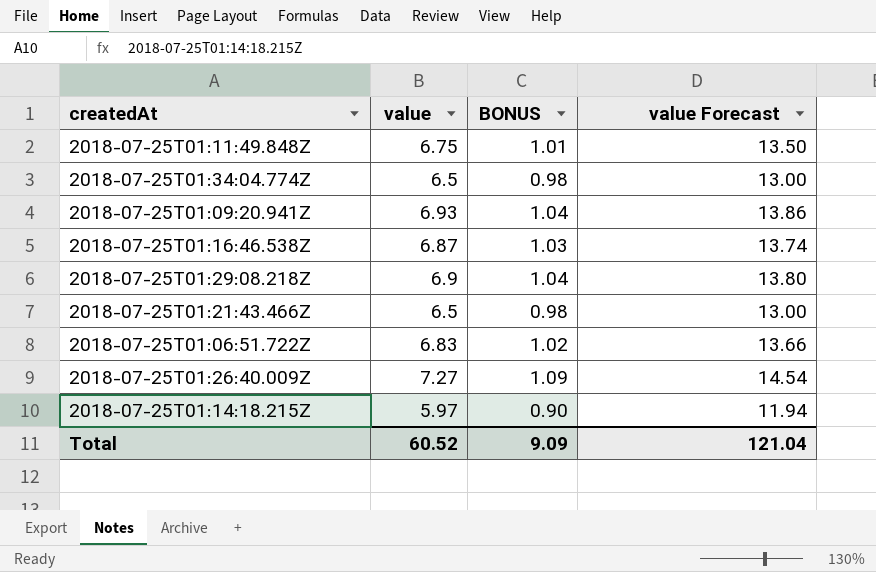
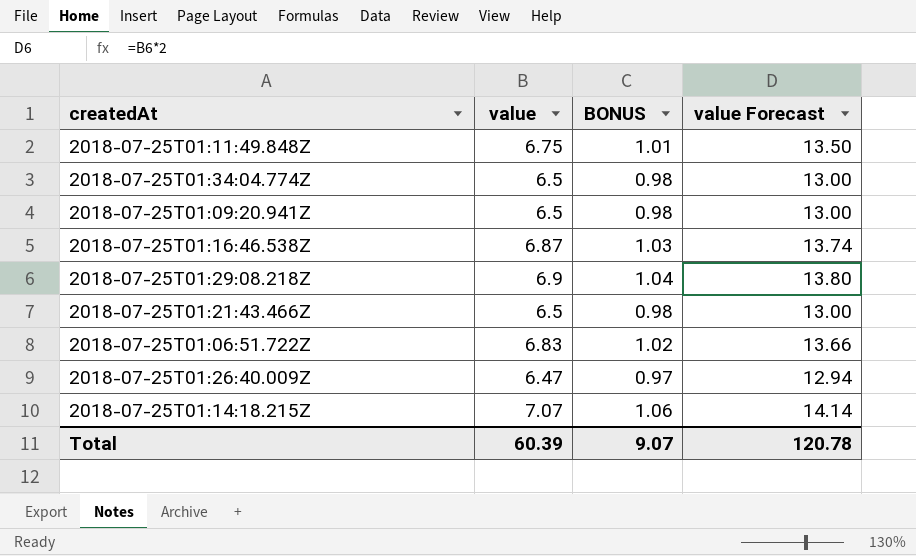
2018-07-25T01:09:20.941Z | value: 6.93 -> 6.5
2018-07-25T01:09:20.941Z | BONUS: 1.04 -> 0.98
2018-07-25T01:09:20.941Z | value Forecast: 13.86 -> 13.00
2018-07-25T01:26:40.009Z | value: 7.27 -> 6.47
2018-07-25T01:26:40.009Z | BONUS: 1.09 -> 0.97
2018-07-25T01:26:40.009Z | value Forecast: 14.54 -> 12.94
2018-07-25T01:14:18.215Z | value: 5.97 -> 7.07
2018-07-25T01:14:18.215Z | BONUS: 0.90 -> 1.06
2018-07-25T01:14:18.215Z | value Forecast: 11.94 -> 14.14
Total | value: 60.52 -> 60.39
Total | BONUS: 9.09 -> 9.07
Total | value Forecast: 121.04 -> 120.78

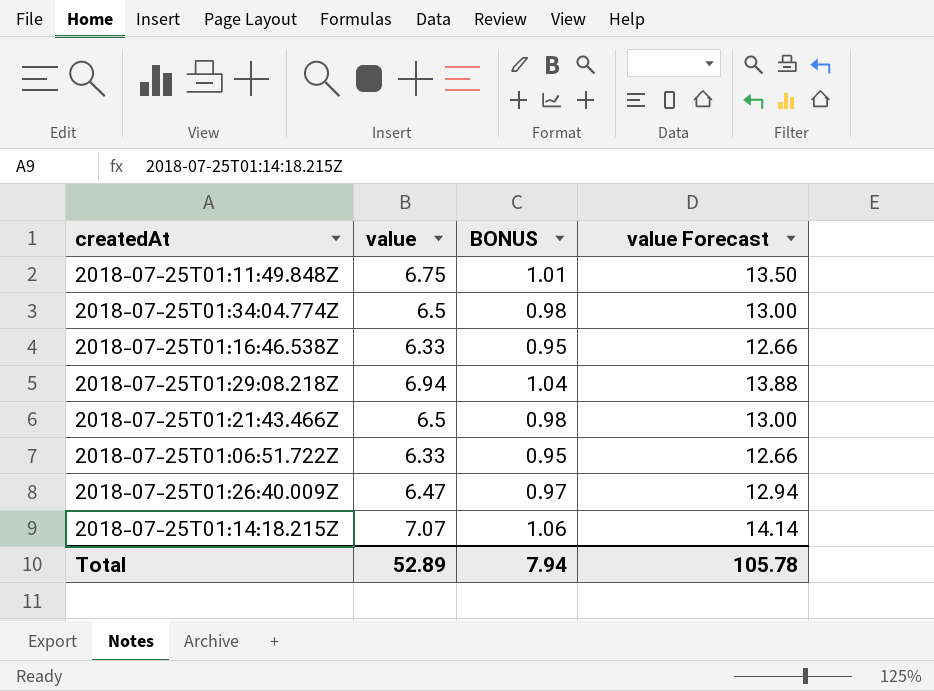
row 2018-07-25T01:09:20.941Z: 6.5 | 0.98 | 13.00 -> none
2018-07-25T01:16:46.538Z | value: 6.87 -> 6.33
2018-07-25T01:16:46.538Z | BONUS: 1.03 -> 0.95
2018-07-25T01:16:46.538Z | value Forecast: 13.74 -> 12.66
2018-07-25T01:29:08.218Z | value: 6.9 -> 6.94
2018-07-25T01:29:08.218Z | value Forecast: 13.80 -> 13.88
2018-07-25T01:06:51.722Z | value: 6.83 -> 6.33
2018-07-25T01:06:51.722Z | BONUS: 1.02 -> 0.95
2018-07-25T01:06:51.722Z | value Forecast: 13.66 -> 12.66
Total | value: 60.39 -> 52.89
Total | BONUS: 9.07 -> 7.94
Total | value Forecast: 120.78 -> 105.78

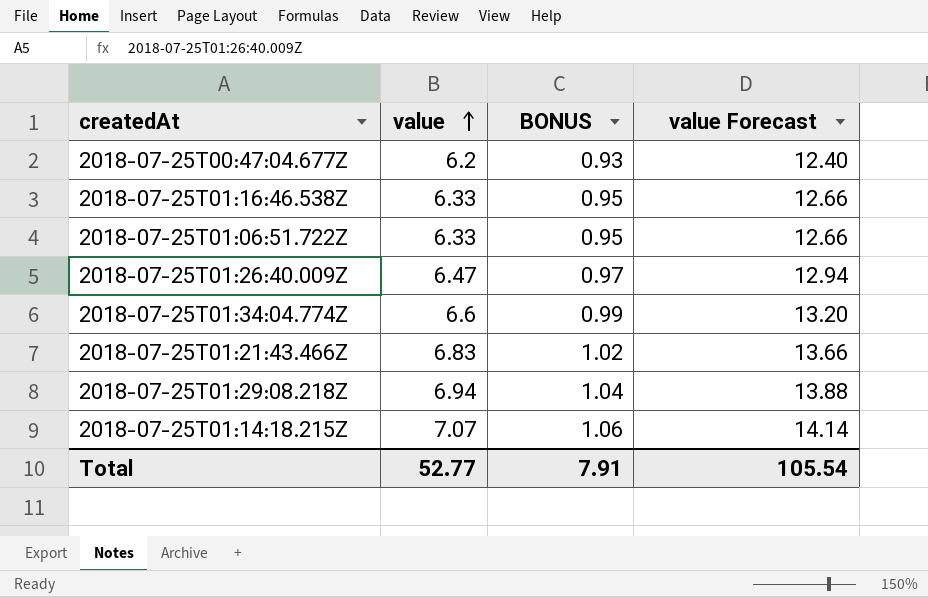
row order: none -> value ascending
row 2018-07-25T01:11:49.848Z: 6.75 | 1.01 | 13.50 -> none
row 2018-07-25T00:47:04.677Z: none -> 6.2 | 0.93 | 12.40
2018-07-25T01:34:04.774Z | value: 6.5 -> 6.6
2018-07-25T01:34:04.774Z | BONUS: 0.98 -> 0.99
2018-07-25T01:34:04.774Z | value Forecast: 13.00 -> 13.20
2018-07-25T01:21:43.466Z | value: 6.5 -> 6.83
2018-07-25T01:21:43.466Z | BONUS: 0.98 -> 1.02
2018-07-25T01:21:43.466Z | value Forecast: 13.00 -> 13.66
Total | value: 52.89 -> 52.77
Total | BONUS: 7.94 -> 7.91
Total | value Forecast: 105.78 -> 105.54

